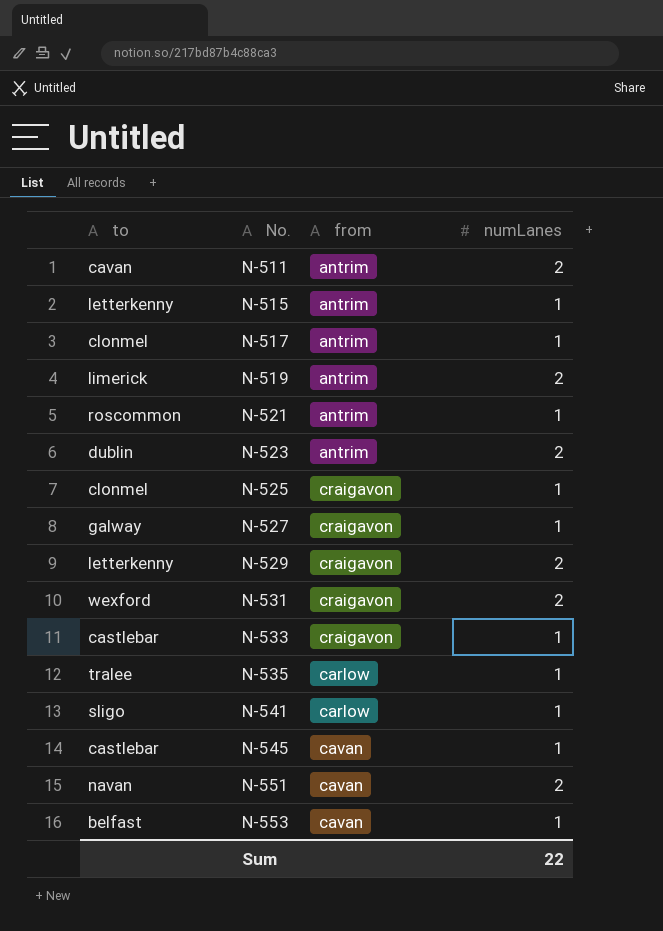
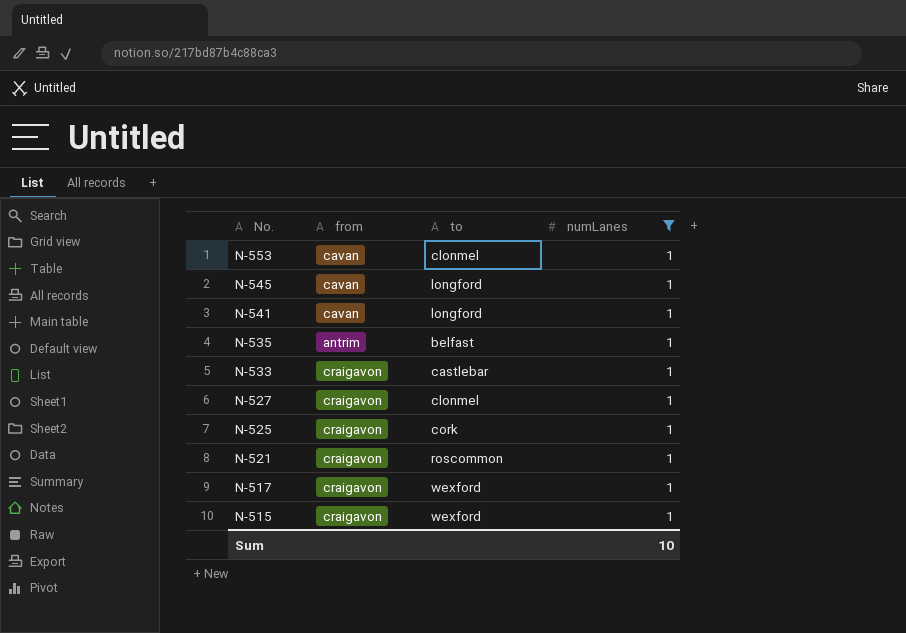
filter: none -> numLanes = 1
row order: No. ascending -> No. descending
column to | position: 1 -> 3
N-553 | to: belfast -> clonmel
N-545 | to: castlebar -> longford
N-541 | from: carlow -> cavan
N-541 | to: sligo -> longford
N-535 | from: carlow -> antrim
N-535 | to: tralee -> belfast
N-527 | to: galway -> clonmel
N-525 | to: clonmel -> cork
N-521 | from: antrim -> craigavon
N-517 | from: antrim -> craigavon
N-517 | to: clonmel -> wexford
N-515 | from: antrim -> craigavon
N-515 | to: letterkenny -> wexford
Sum | numLanes: 22 -> 10

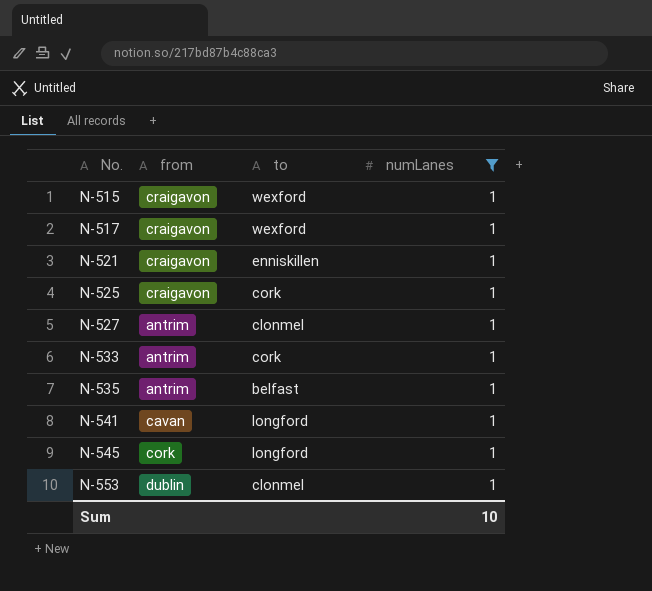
row order: No. descending -> No. ascending
N-521 | to: roscommon -> enniskillen
N-527 | from: craigavon -> antrim
N-533 | from: craigavon -> antrim
N-533 | to: castlebar -> cork
N-545 | from: cavan -> cork
N-553 | from: cavan -> dublin

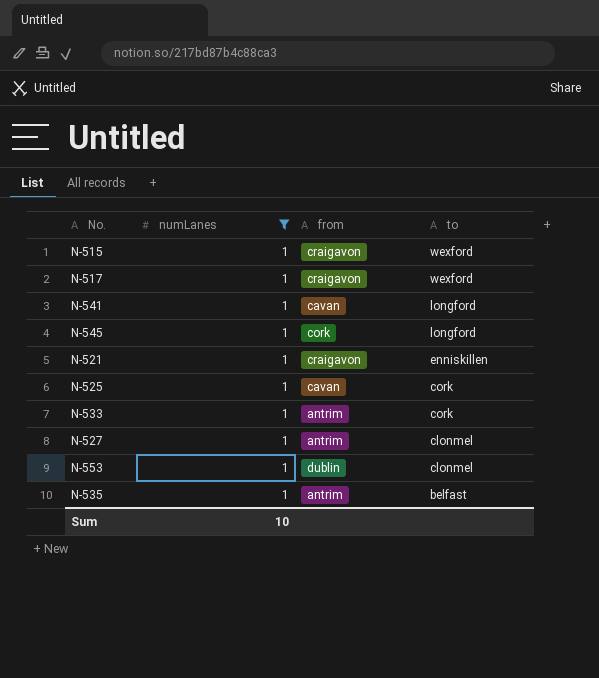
row order: No. ascending -> to descending
column numLanes | position: 4 -> 2
N-525 | from: craigavon -> cavan

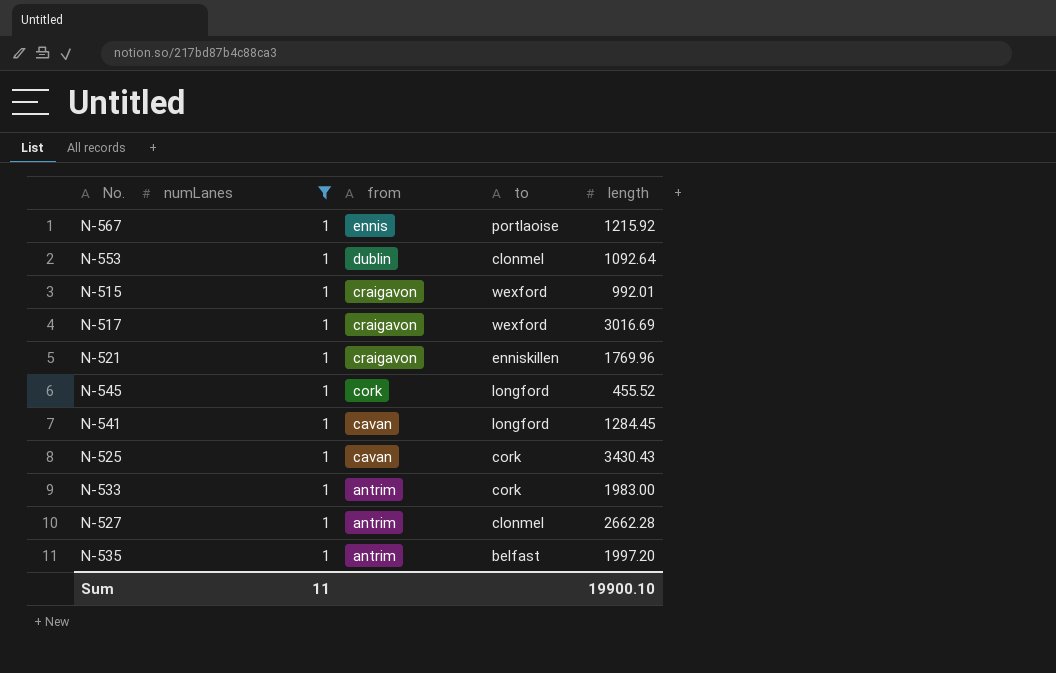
row order: to descending -> from descending
column length | position: none -> 5
row N-567: none -> 1 | ennis | portlaoise | 1215.92
Sum | numLanes: 10 -> 11

